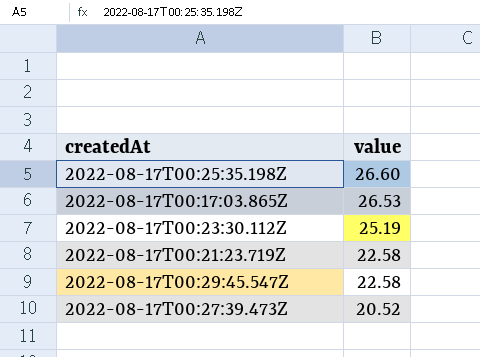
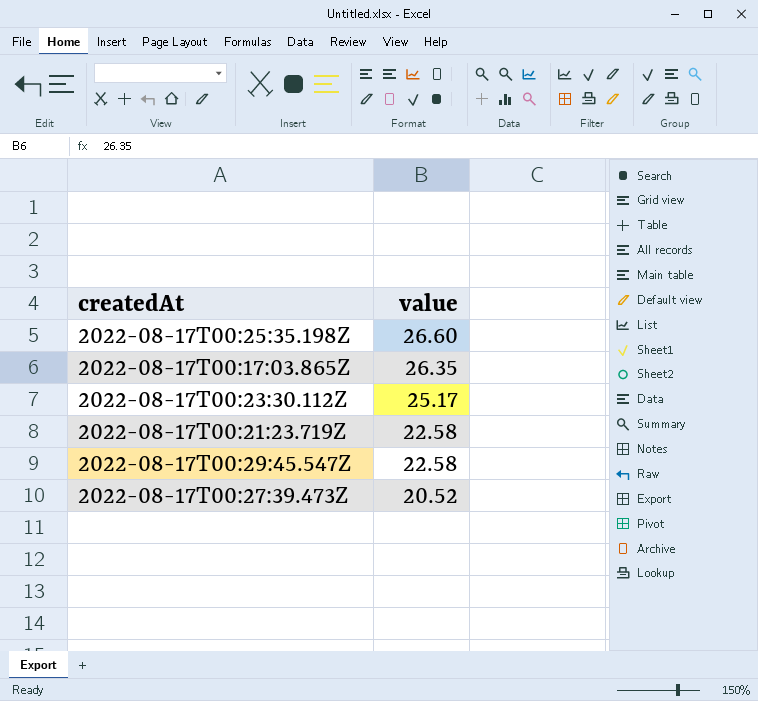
2022-08-17T00:17:03.865Z | value: 26.53 -> 26.35
2022-08-17T00:23:30.112Z | value: 25.19 -> 25.17

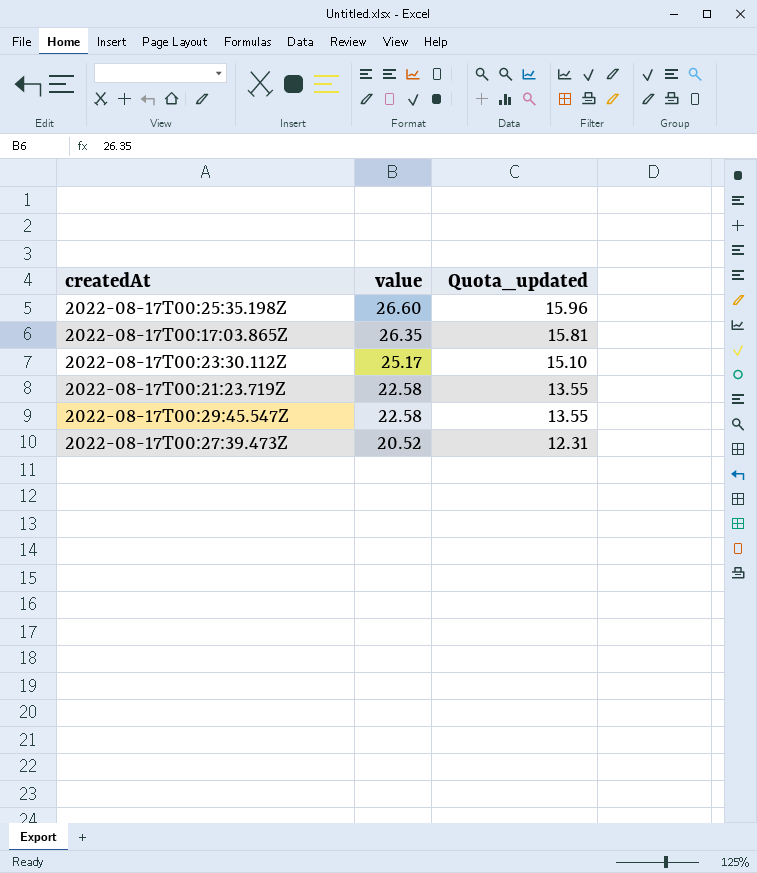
column Quota_updated | formula: none -> [value] * 0.6

